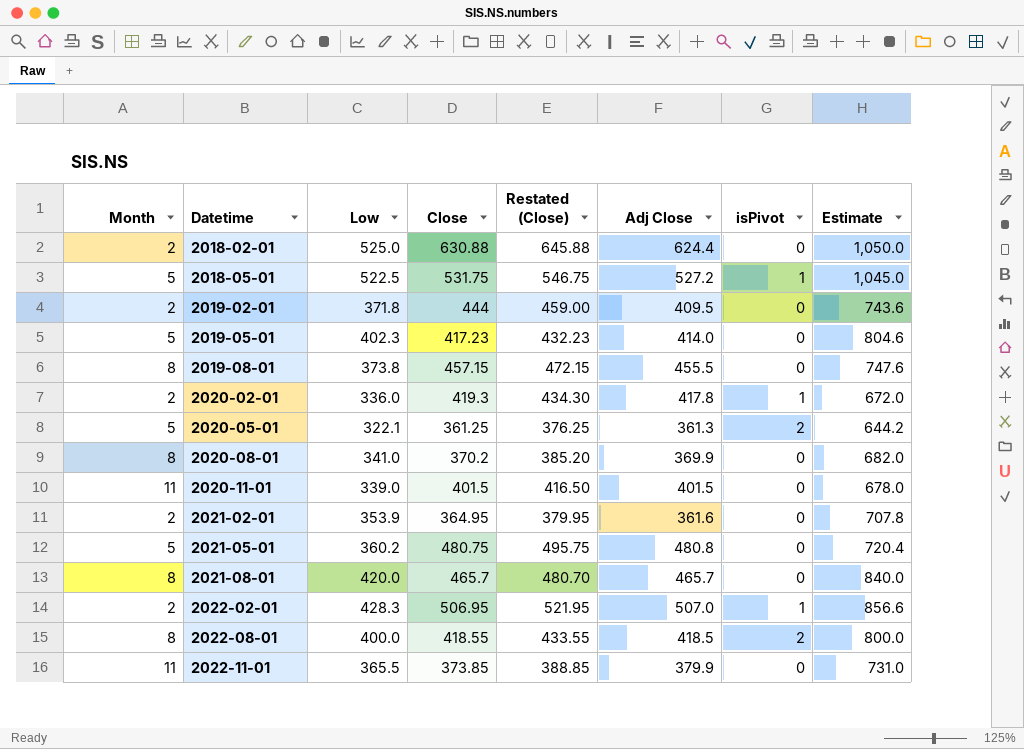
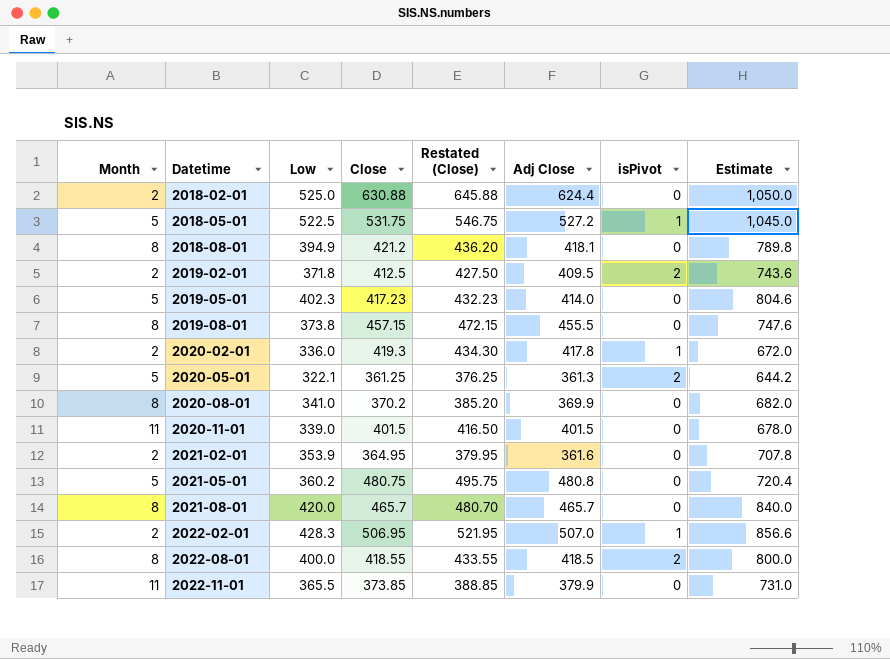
row 2018-08-01: none -> 8 | 394.9 | 421.2 | 436.20 | 418.1 | 0 | 789.8
2019-02-01 | Close: 444 -> 412.5
2019-02-01 | Restated (Close): 459.00 -> 427.50
2019-02-01 | isPivot: 0 -> 2

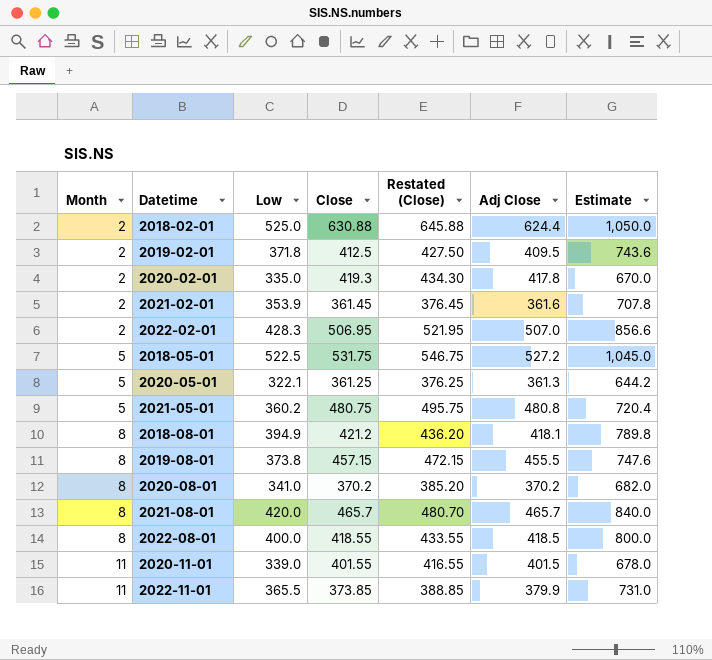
row order: Datetime ascending -> Month ascending
column isPivot | position: 7 -> none
row 2019-05-01: 5 | 402.3 | 417.23 | 432.23 | 414.0 | 0 | 804.6 -> none
2020-02-01 | Low: 336.0 -> 335.0
2020-02-01 | Estimate: 672.0 -> 670.0
2021-02-01 | Close: 364.95 -> 361.45
2021-02-01 | Restated (Close): 379.95 -> 376.45
2020-08-01 | Adj Close: 369.9 -> 370.2
2020-11-01 | Close: 401.5 -> 401.55
2020-11-01 | Restated (Close): 416.50 -> 416.55

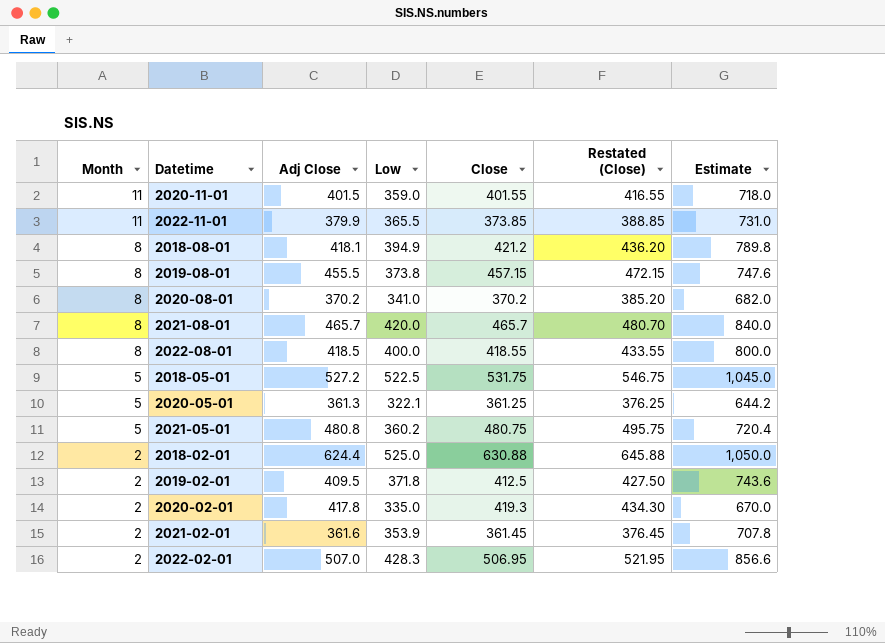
row order: Month ascending -> Month descending
column Adj Close | position: 6 -> 3
2020-11-01 | Low: 339.0 -> 359.0
2020-11-01 | Estimate: 678.0 -> 718.0

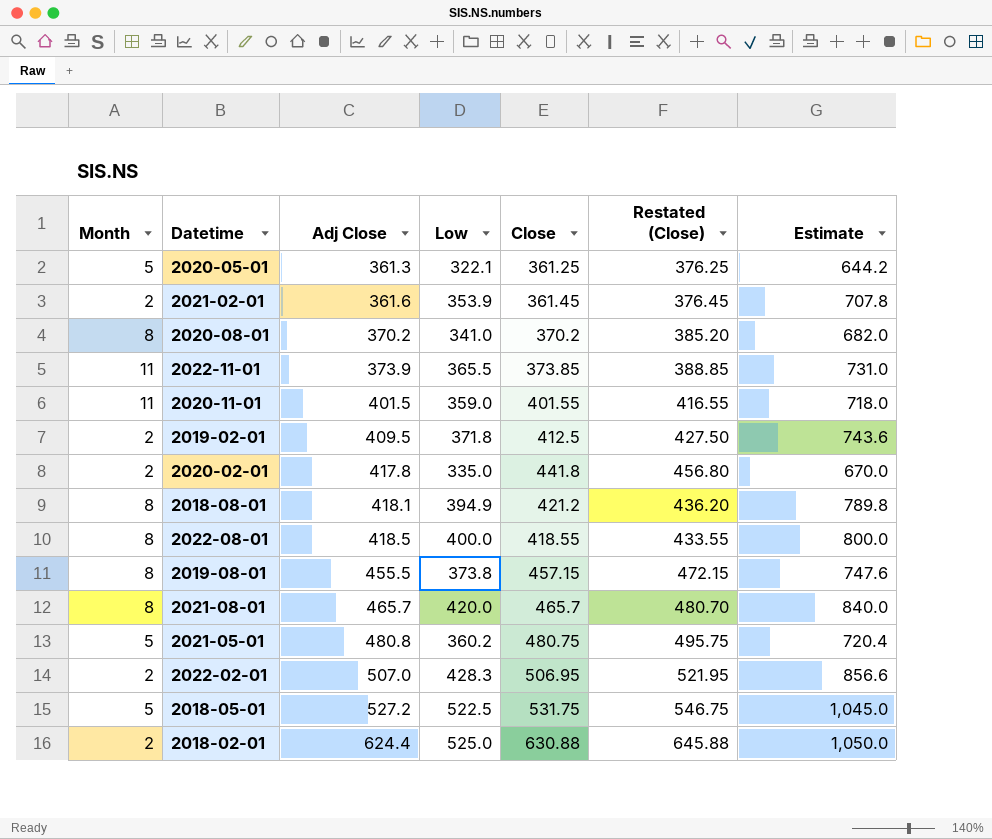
row order: Month descending -> Adj Close ascending
2022-11-01 | Adj Close: 379.9 -> 373.9
2020-02-01 | Close: 419.3 -> 441.8
2020-02-01 | Restated (Close): 434.30 -> 456.80

